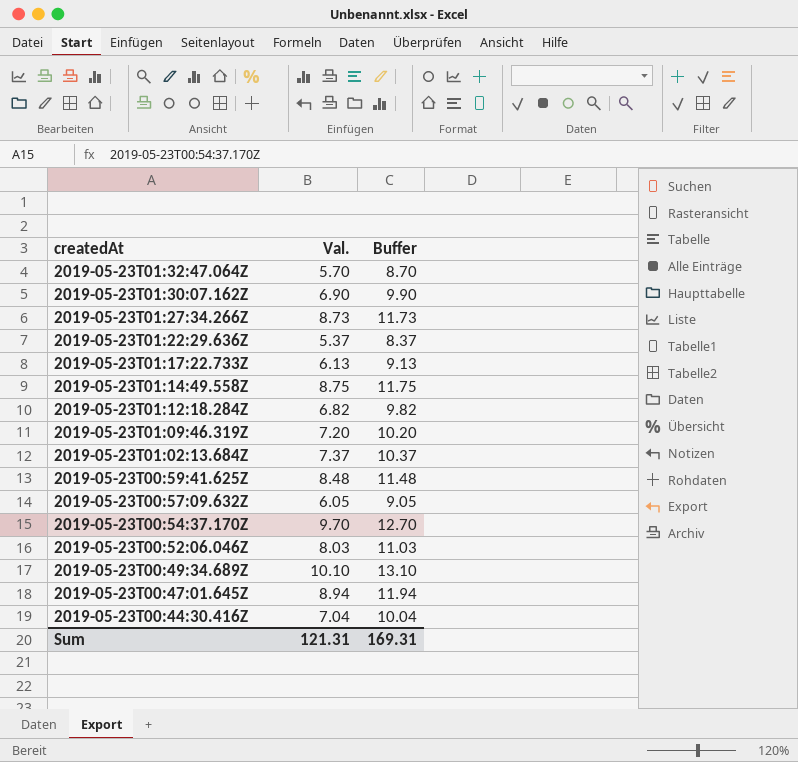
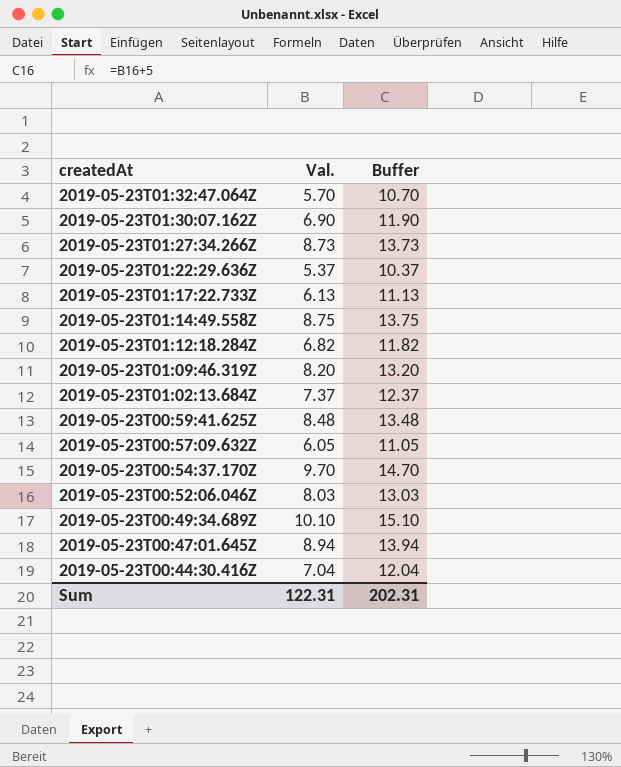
column Buffer | formula: [Val.] + 3 -> [Val.] + 5
2019-05-23T01:09:46.319Z | Val.: 7.20 -> 8.20
Sum | Val.: 121.31 -> 122.31
Sum | Buffer: 169.31 -> 202.31

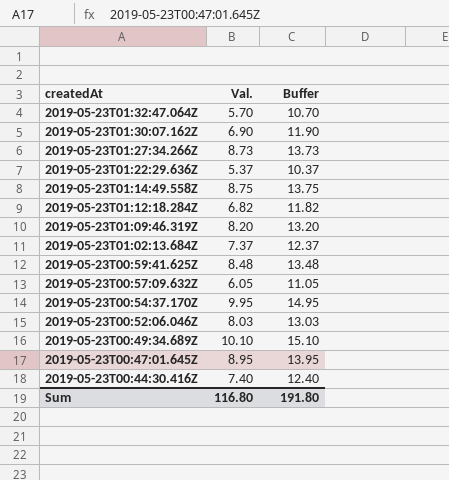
row 2019-05-23T01:17:22.733Z: 6.13 | 11.13 -> none
2019-05-23T00:54:37.170Z | Val.: 9.70 -> 9.95
2019-05-23T00:54:37.170Z | Buffer: 14.70 -> 14.95
2019-05-23T00:47:01.645Z | Val.: 8.94 -> 8.95
2019-05-23T00:47:01.645Z | Buffer: 13.94 -> 13.95
2019-05-23T00:44:30.416Z | Val.: 7.04 -> 7.40
2019-05-23T00:44:30.416Z | Buffer: 12.04 -> 12.40
Sum | Val.: 122.31 -> 116.80
Sum | Buffer: 202.31 -> 191.80

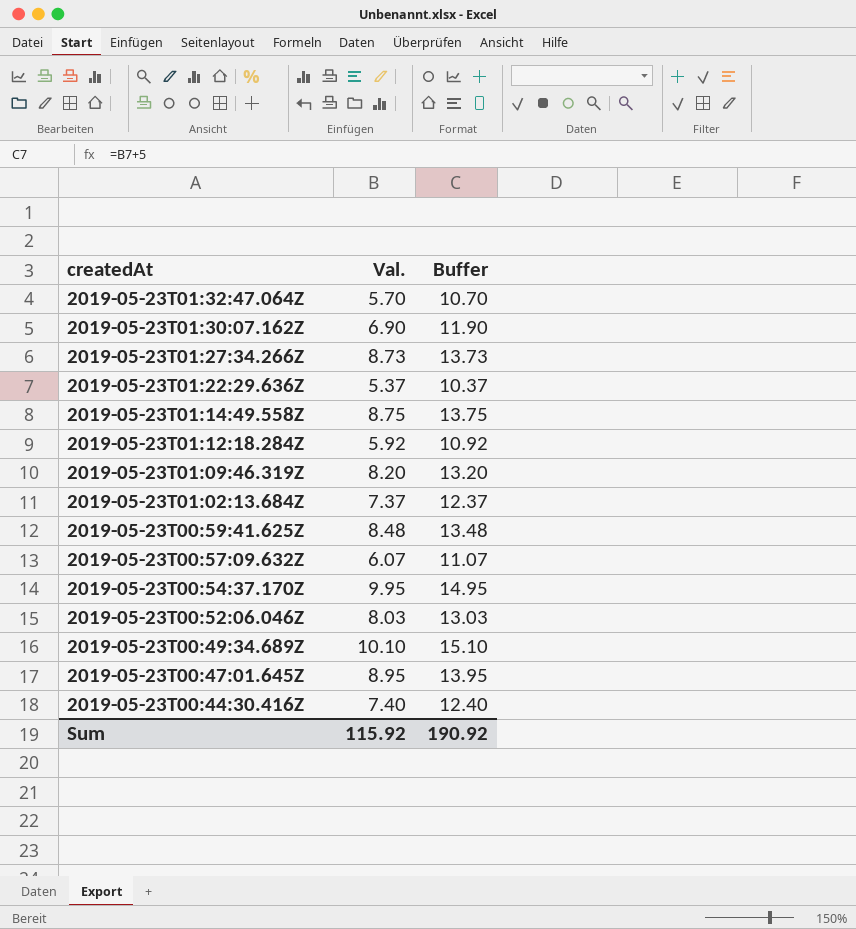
2019-05-23T01:12:18.284Z | Val.: 6.82 -> 5.92
2019-05-23T01:12:18.284Z | Buffer: 11.82 -> 10.92
2019-05-23T00:57:09.632Z | Val.: 6.05 -> 6.07
2019-05-23T00:57:09.632Z | Buffer: 11.05 -> 11.07
Sum | Val.: 116.80 -> 115.92
Sum | Buffer: 191.80 -> 190.92

